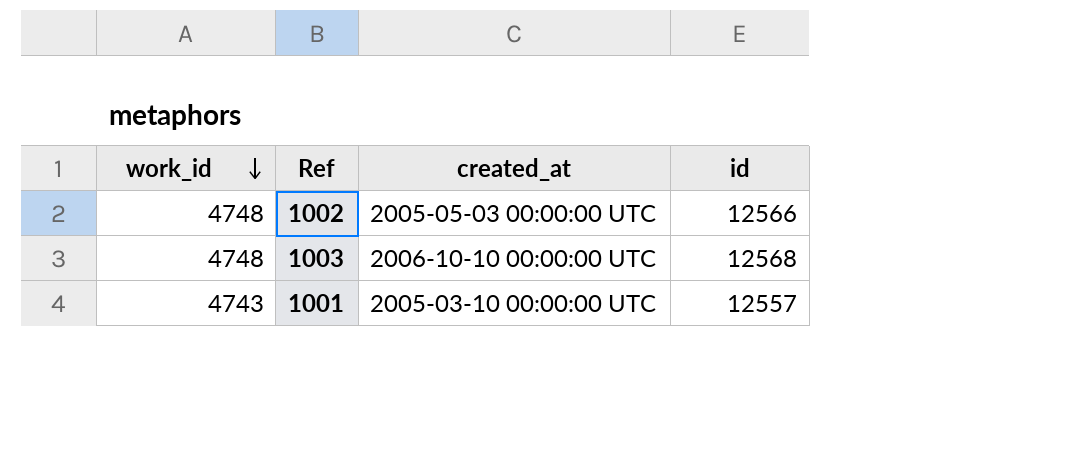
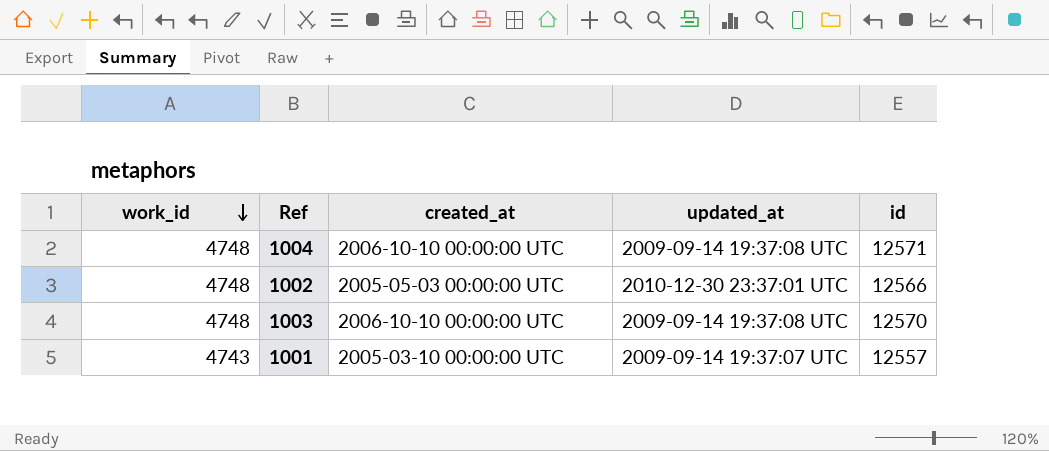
column updated_at | position: none -> 4
row 1004: none -> 4748 | 2006-10-10 00:00:00 UTC | 2009-09-14 19:37:08 UTC | 12571
1003 | id: 12568 -> 12570

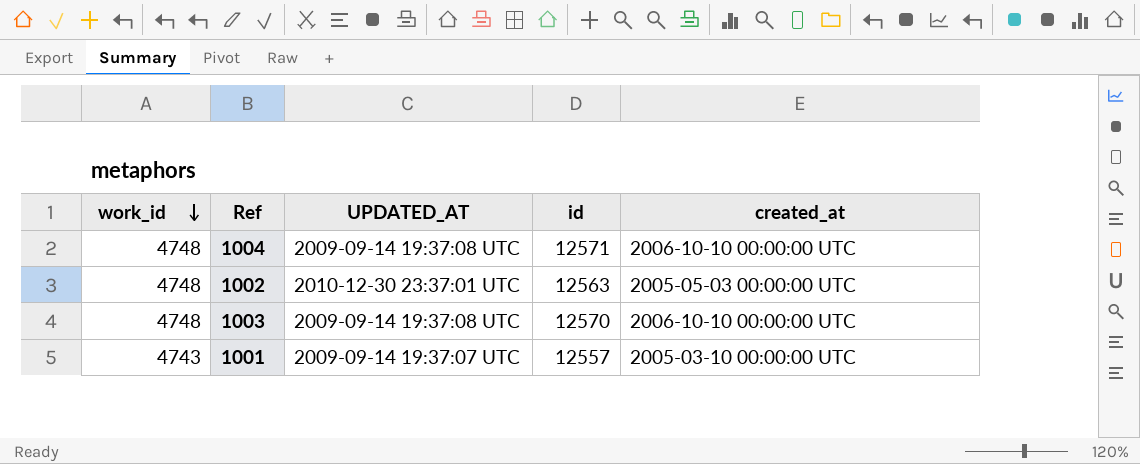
column name: updated_at -> UPDATED_AT
column created_at | position: 3 -> 5
1002 | id: 12566 -> 12563

